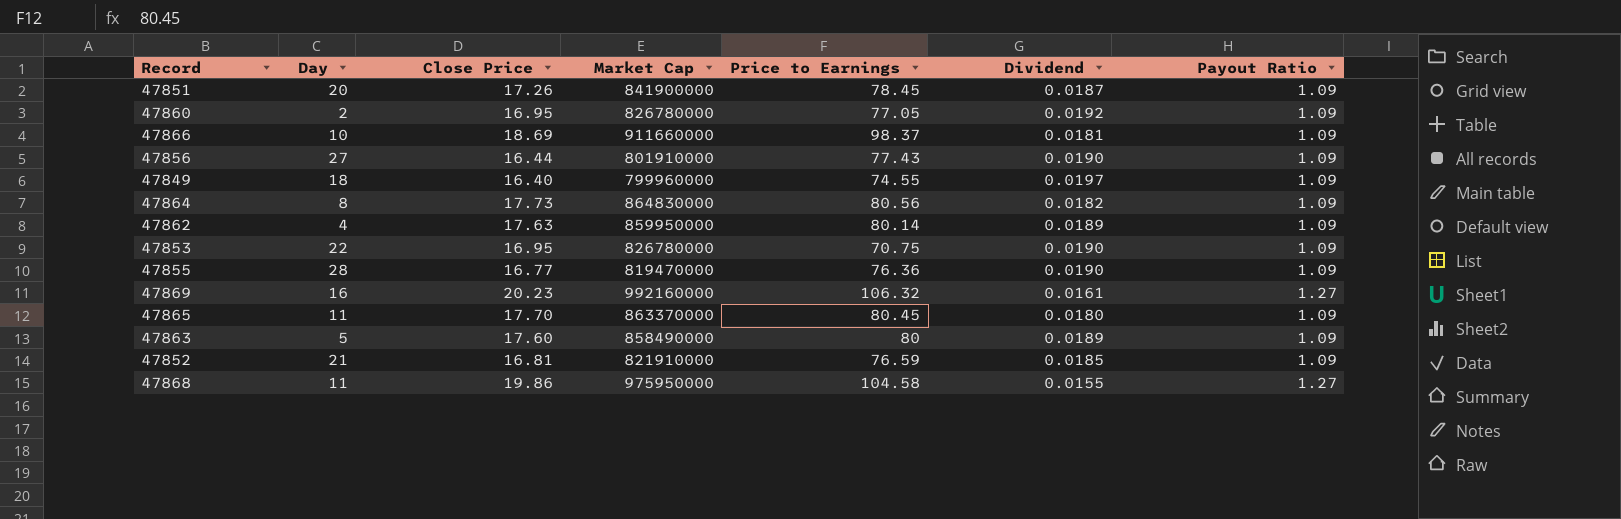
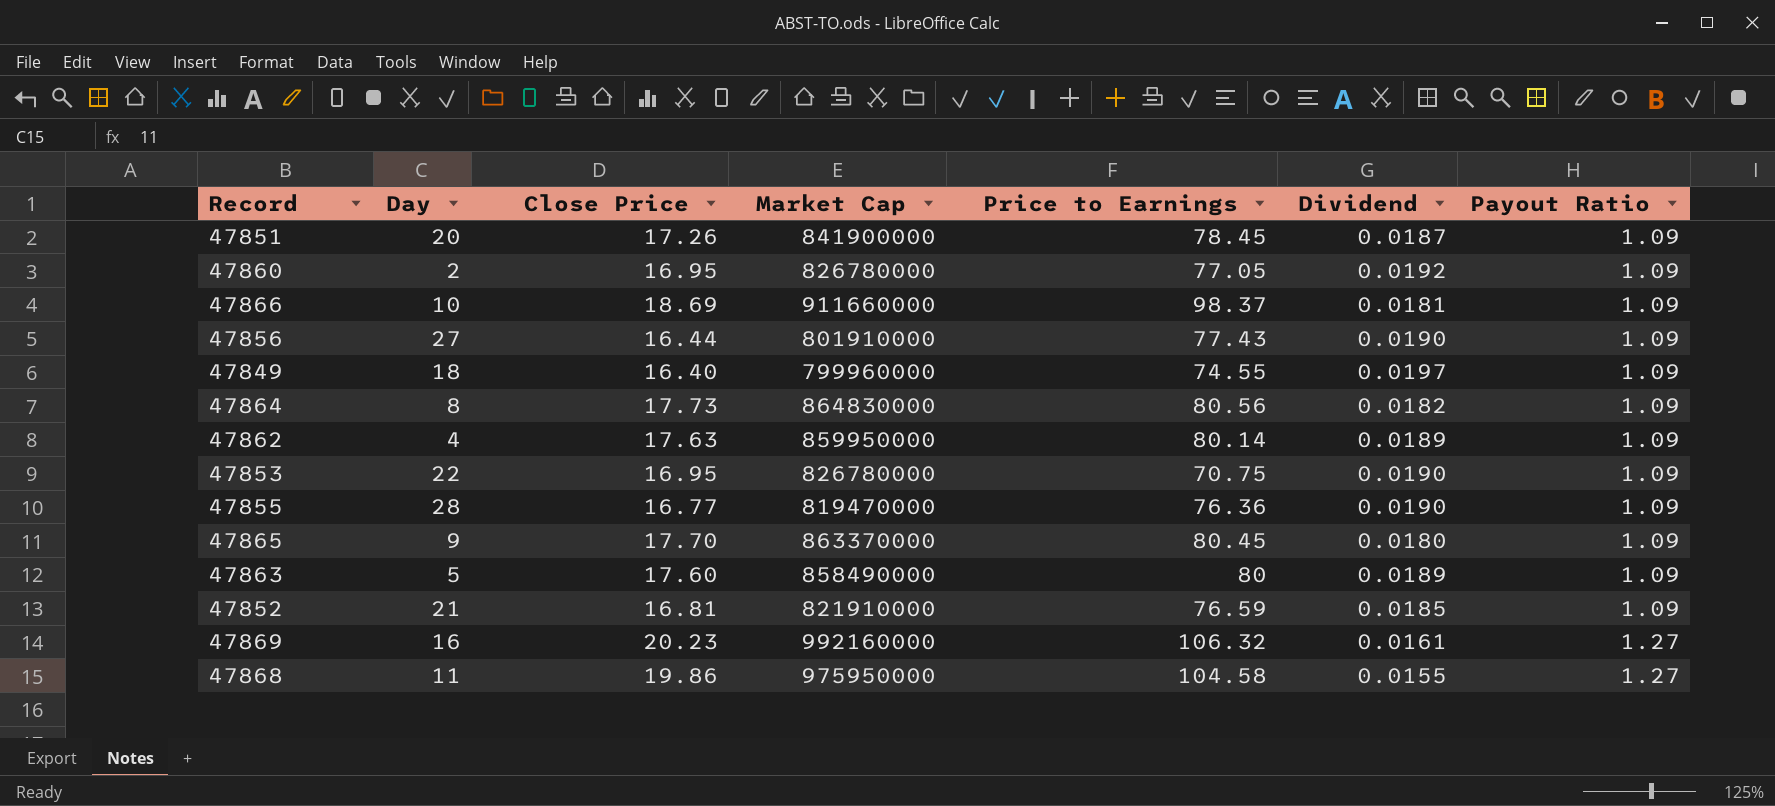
row order: none -> Payout Ratio ascending
47865 | Day: 11 -> 9

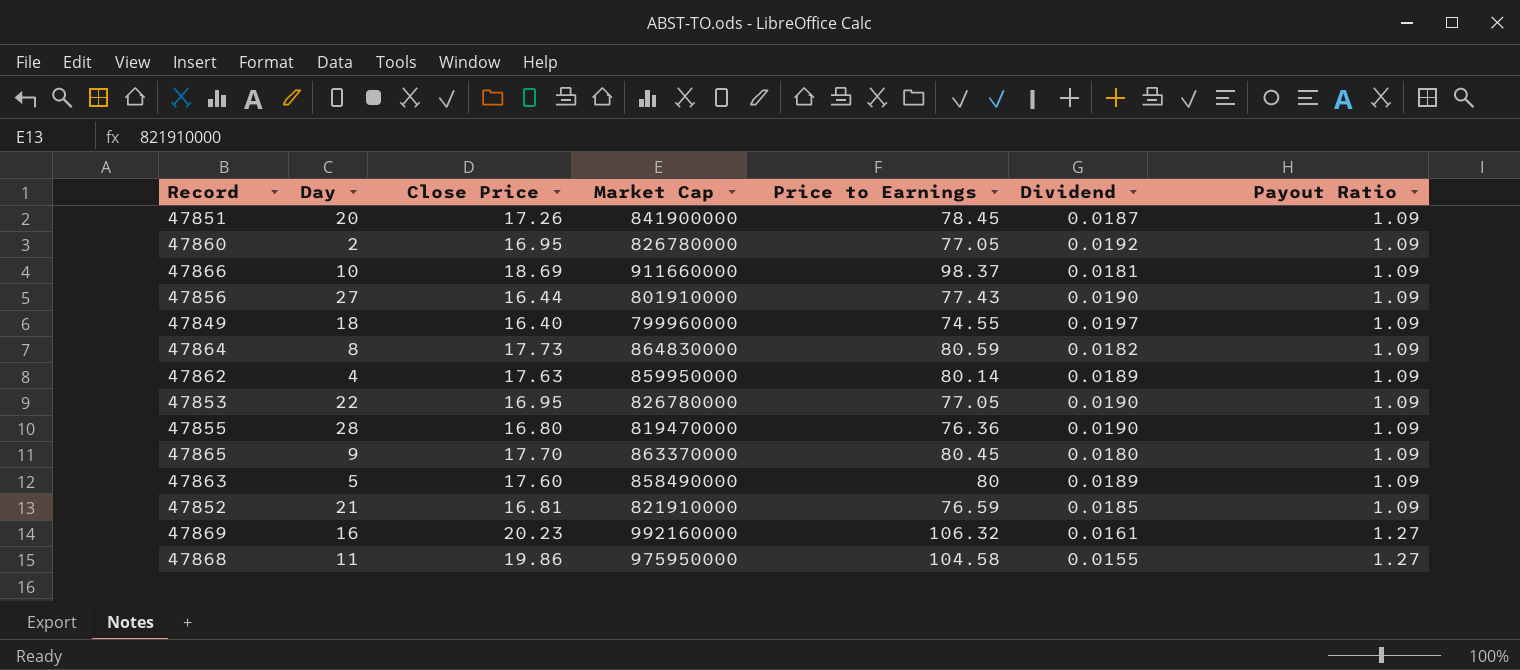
47864 | Price to Earnings: 80.56 -> 80.59
47853 | Price to Earnings: 70.75 -> 77.05
47855 | Close Price: 16.77 -> 16.80

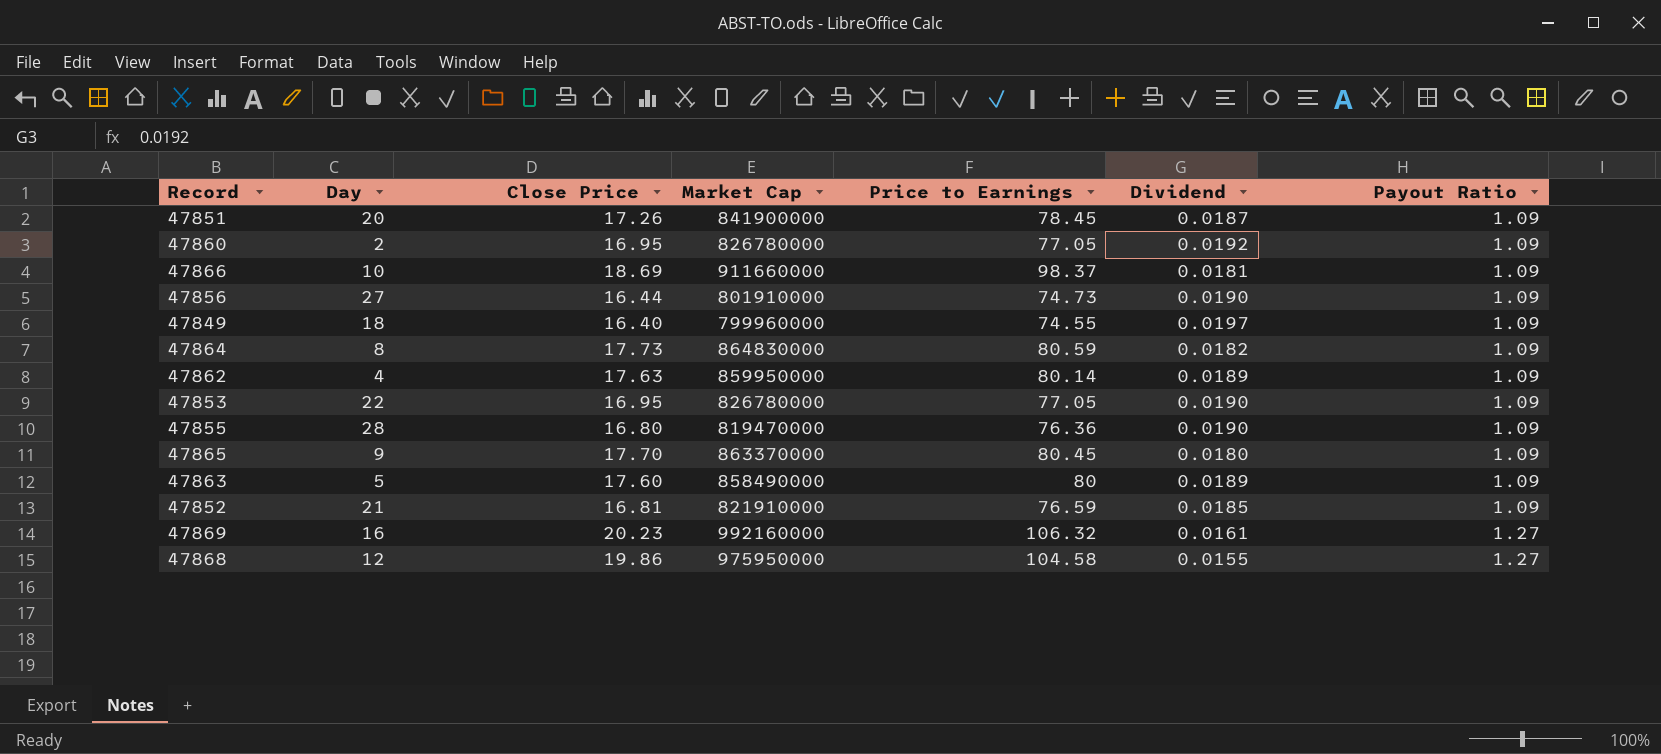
47856 | Price to Earnings: 77.43 -> 74.73
47868 | Day: 11 -> 12

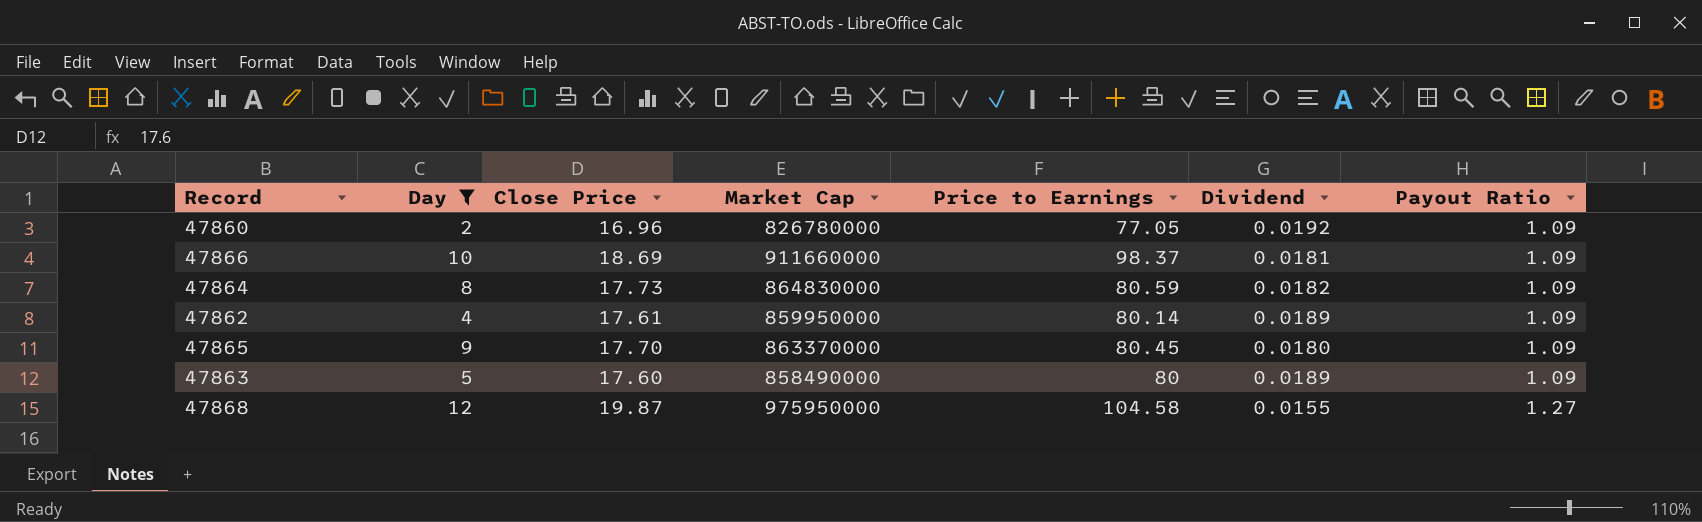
filter: none -> Day <= 12
47860 | Close Price: 16.95 -> 16.96
47862 | Close Price: 17.63 -> 17.61
47868 | Close Price: 19.86 -> 19.87

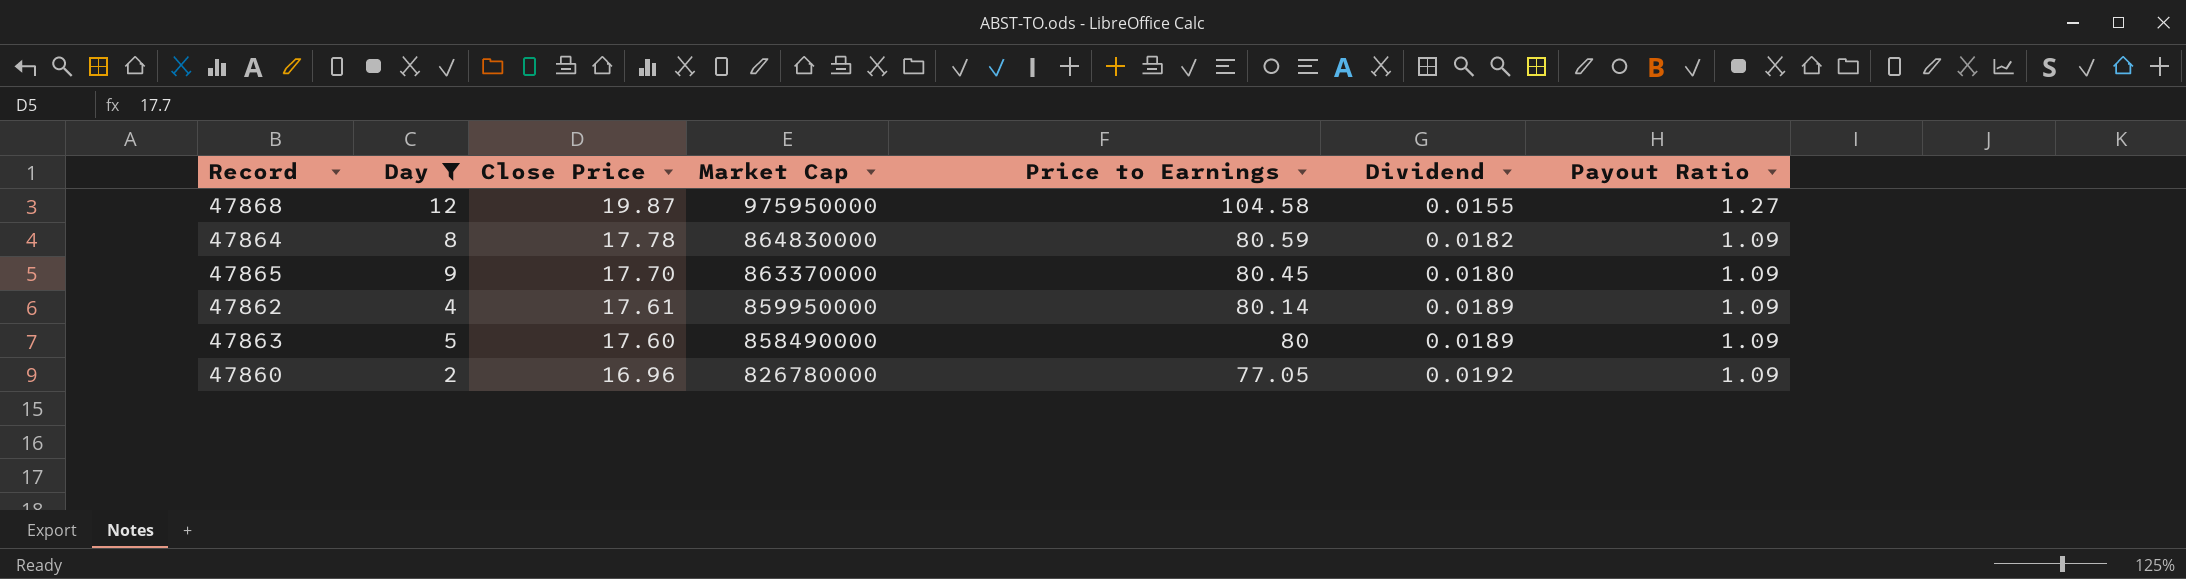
row order: Payout Ratio ascending -> Close Price descending
row 47866: 10 | 18.69 | 911660000 | 98.37 | 0.0181 | 1.09 -> none
47864 | Close Price: 17.73 -> 17.78

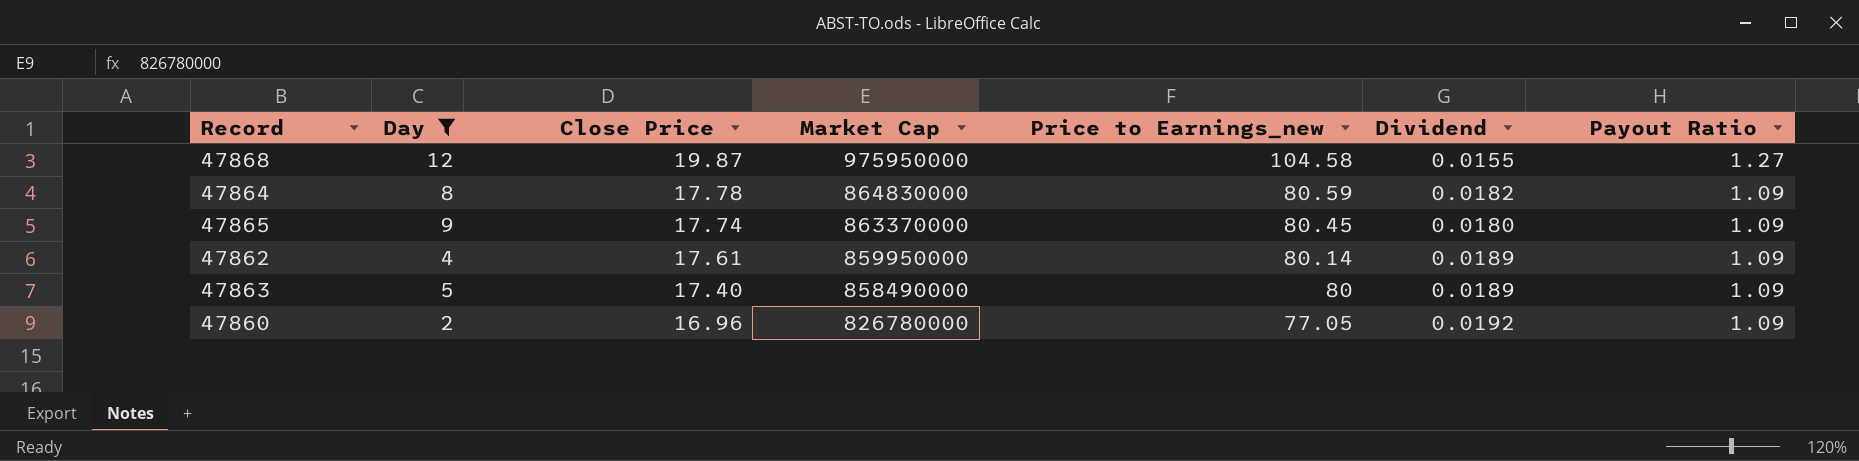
column name: Price to Earnings -> Price to Earnings_new
47865 | Close Price: 17.70 -> 17.74
47863 | Close Price: 17.60 -> 17.40

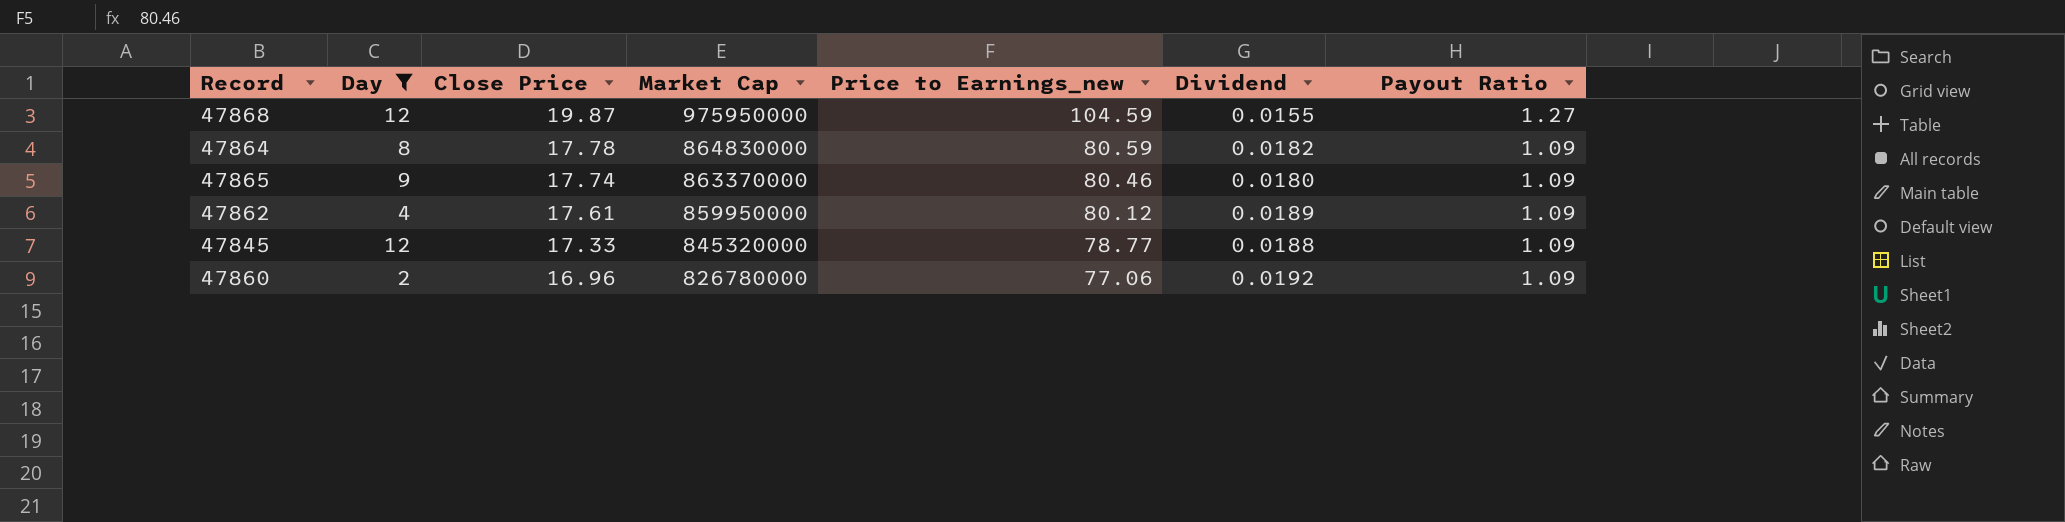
row 47863: 5 | 17.40 | 858490000 | 80 | 0.0189 | 1.09 -> none
47868 | Price to Earnings_new: 104.58 -> 104.59
47865 | Price to Earnings_new: 80.45 -> 80.46
47862 | Price to Earnings_new: 80.14 -> 80.12
row 47845: none -> 12 | 17.33 | 845320000 | 78.77 | 0.0188 | 1.09
47860 | Price to Earnings_new: 77.05 -> 77.06

